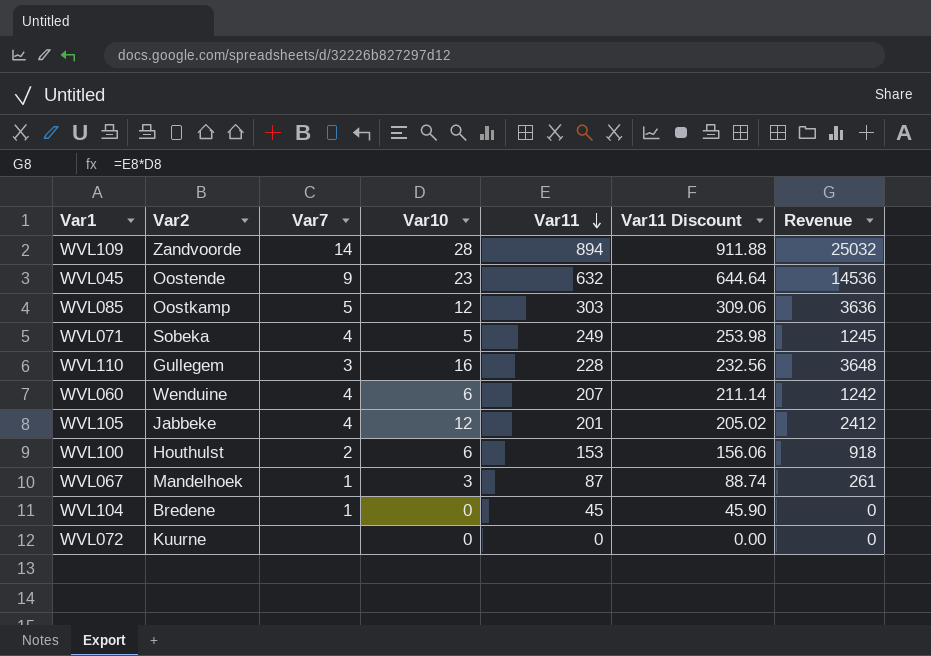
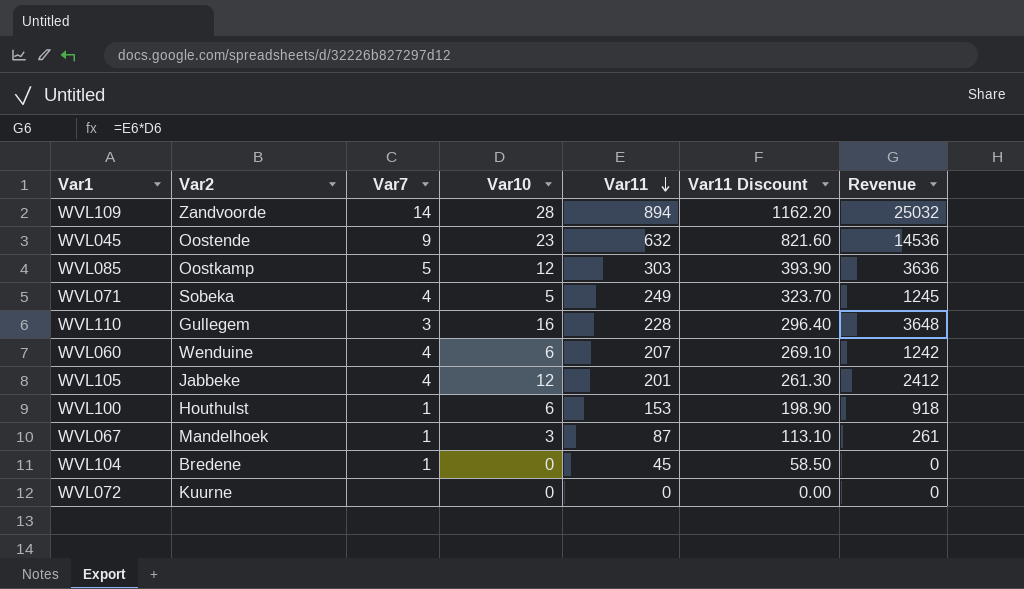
column Var11 Discount | formula: [Var11] * 1.02 -> [Var11] * 1.3
WVL100 | Var7: 2 -> 1

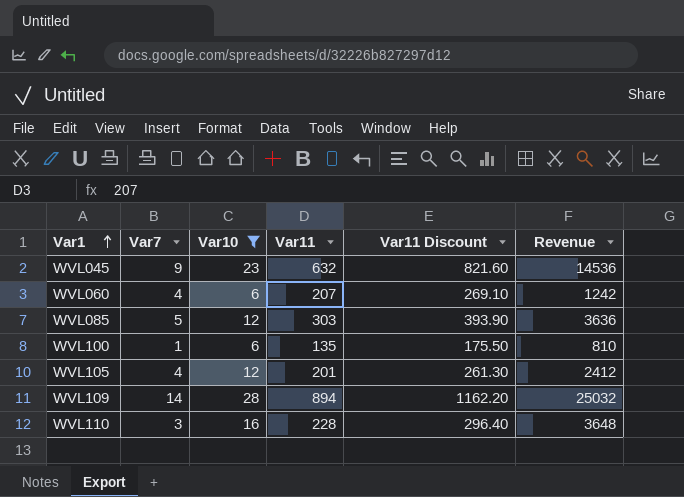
filter: none -> Var10 >= 6
row order: Var11 descending -> Var1 ascending
column Var2 | position: 2 -> none
WVL100 | Var11: 153 -> 135
WVL100 | Var11 Discount: 198.90 -> 175.50
WVL100 | Revenue: 918 -> 810

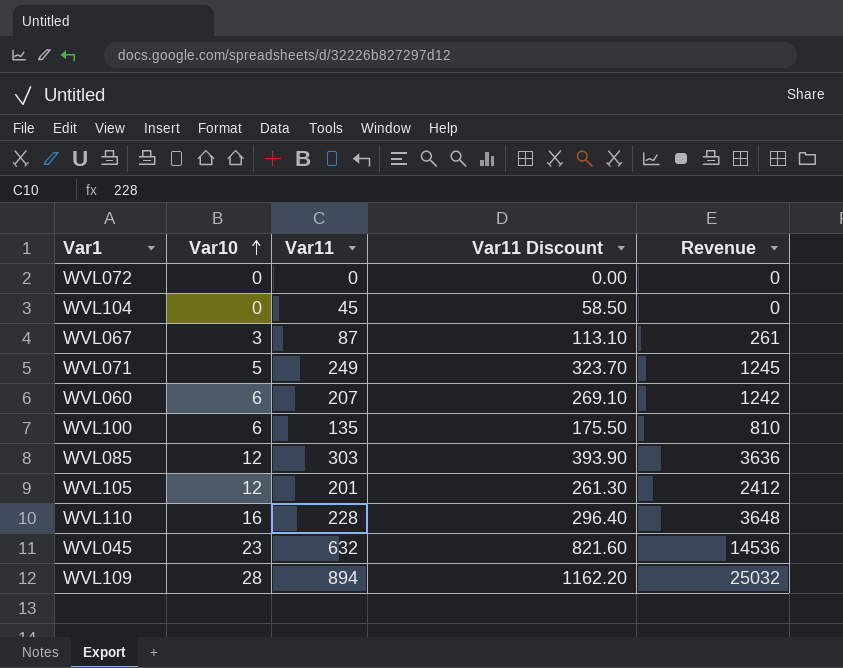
filter: Var10 >= 6 -> none
row order: Var1 ascending -> Var10 ascending
column Var7 | position: 2 -> none

